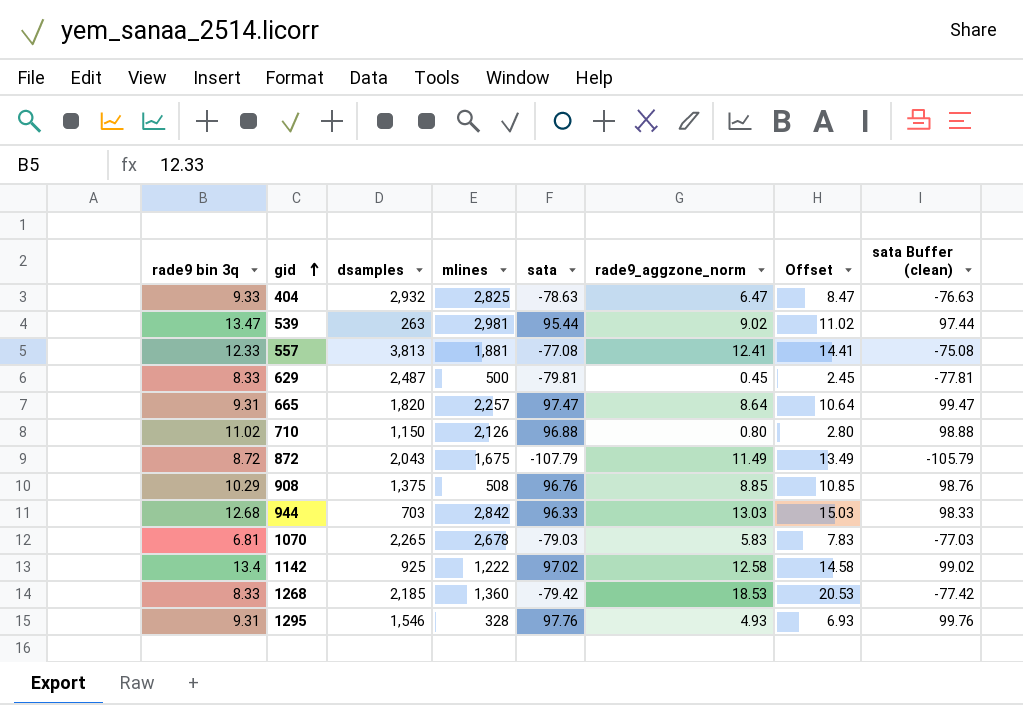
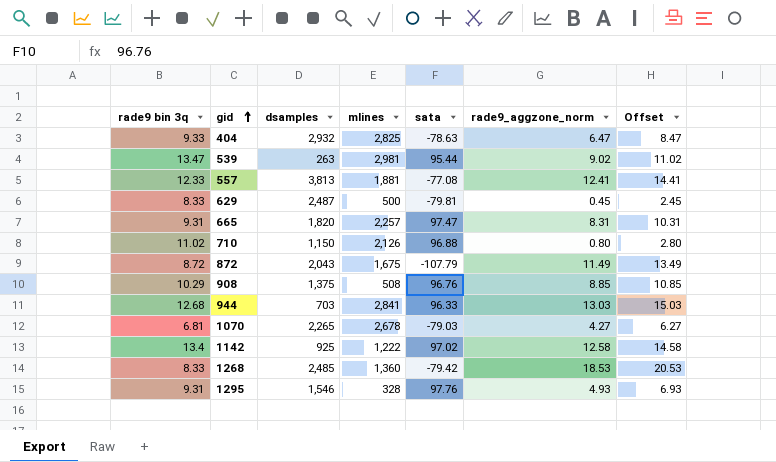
column sata Buffer (clean) | formula: [sata] + 2 -> none
665 | rade9_aggzone_norm: 8.64 -> 8.31
665 | Offset: 10.64 -> 10.31
944 | mlines: 2,842 -> 2,841
1070 | rade9_aggzone_norm: 5.83 -> 4.27
1070 | Offset: 7.83 -> 6.27
1268 | dsamples: 2,185 -> 2,485

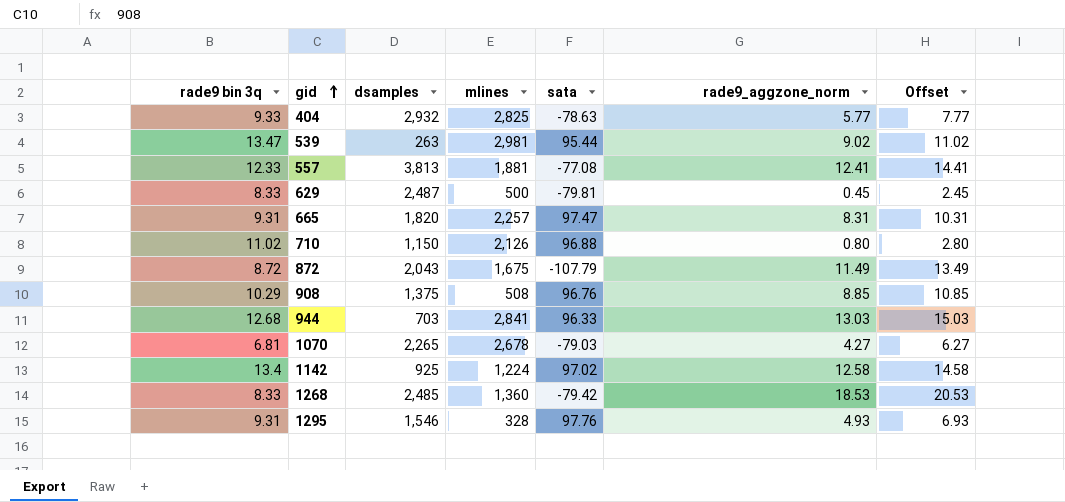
404 | rade9_aggzone_norm: 6.47 -> 5.77
404 | Offset: 8.47 -> 7.77
1142 | mlines: 1,222 -> 1,224

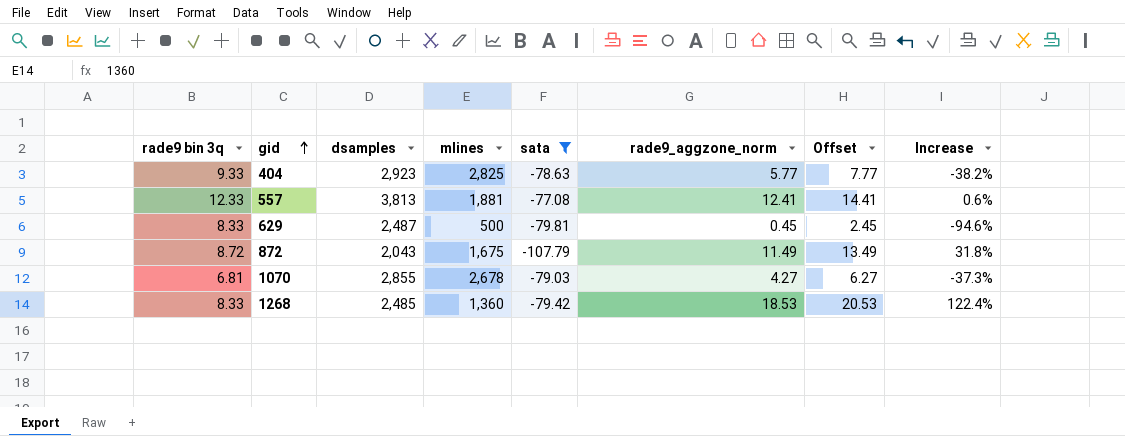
filter: none -> sata <= -77.08
column Increase | formula: none -> ([rade9_aggzone_norm] - [rade9 bin 3q]) / [rade9 bin 3q]
404 | dsamples: 2,932 -> 2,923
1070 | dsamples: 2,265 -> 2,855

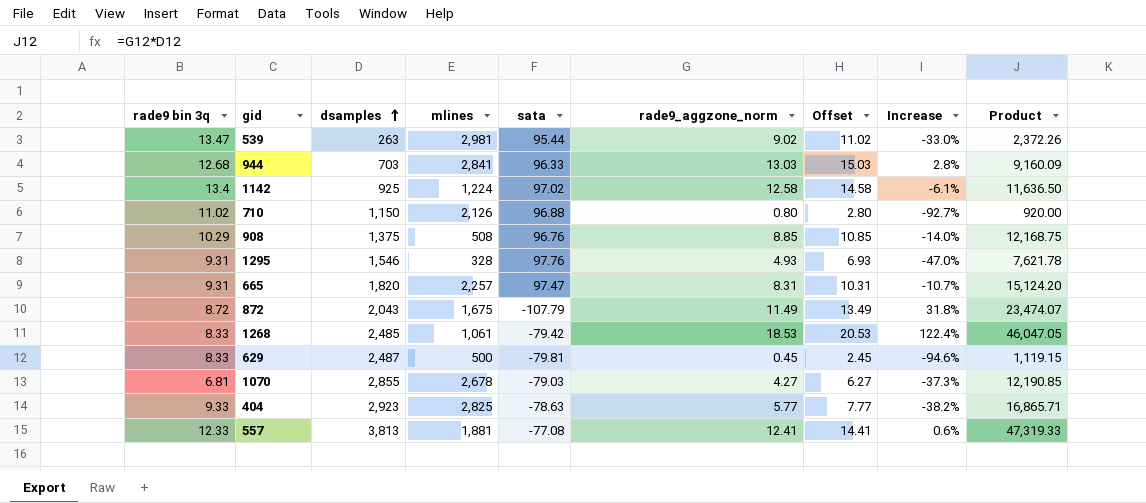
filter: sata <= -77.08 -> none
row order: gid ascending -> dsamples ascending
column Product | formula: none -> [dsamples] * [rade9_aggzone_norm]
1268 | mlines: 1,360 -> 1,061

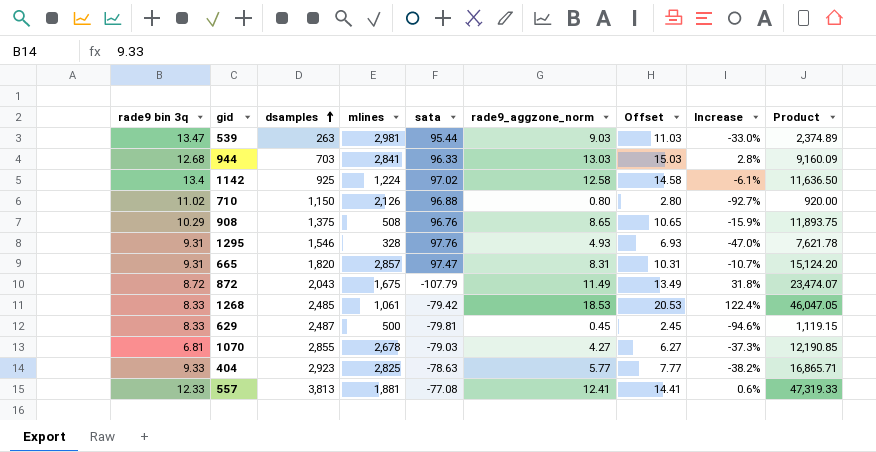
539 | rade9_aggzone_norm: 9.02 -> 9.03
539 | Offset: 11.02 -> 11.03
539 | Product: 2,372.26 -> 2,374.89
908 | rade9_aggzone_norm: 8.85 -> 8.65
908 | Offset: 10.85 -> 10.65
908 | Increase: -14.0% -> -15.9%
908 | Product: 12,168.75 -> 11,893.75
665 | mlines: 2,257 -> 2,857

